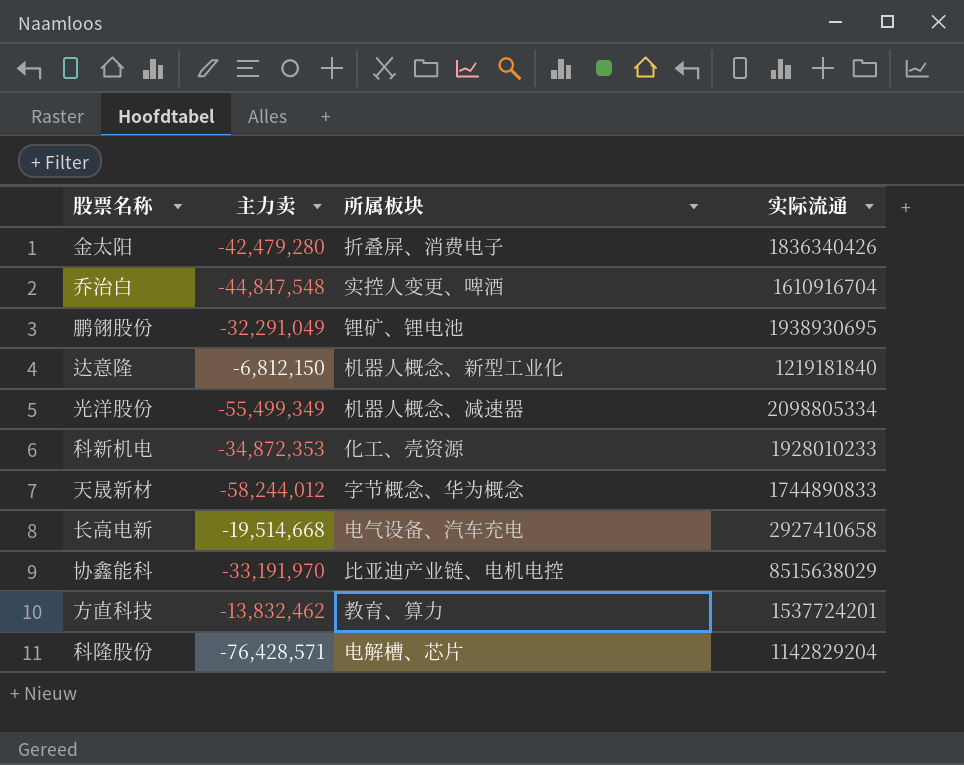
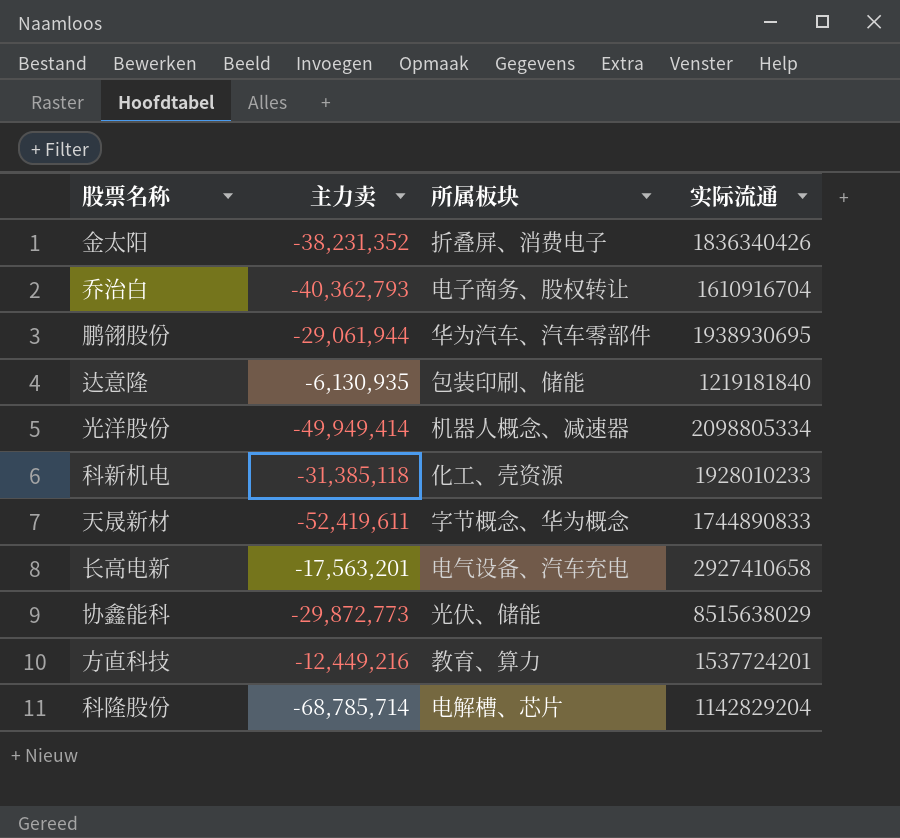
金太阳 | 主力卖: -42,479,280 -> -38,231,352
乔治白 | 主力卖: -44,847,548 -> -40,362,793
乔治白 | 所属板块: 实控人变更、啤酒 -> 电子商务、股权转让
鹏翎股份 | 主力卖: -32,291,049 -> -29,061,944
鹏翎股份 | 所属板块: 锂矿、锂电池 -> 华为汽车、汽车零部件
达意隆 | 主力卖: -6,812,150 -> -6,130,935
达意隆 | 所属板块: 机器人概念、新型工业化 -> 包装印刷、储能
光洋股份 | 主力卖: -55,499,349 -> -49,949,414
科新机电 | 主力卖: -34,872,353 -> -31,385,118
天晟新材 | 主力卖: -58,244,012 -> -52,419,611
长高电新 | 主力卖: -19,514,668 -> -17,563,201
协鑫能科 | 主力卖: -33,191,970 -> -29,872,773
协鑫能科 | 所属板块: 比亚迪产业链、电机电控 -> 光伏、储能
方直科技 | 主力卖: -13,832,462 -> -12,449,216
科隆股份 | 主力卖: -76,428,571 -> -68,785,714

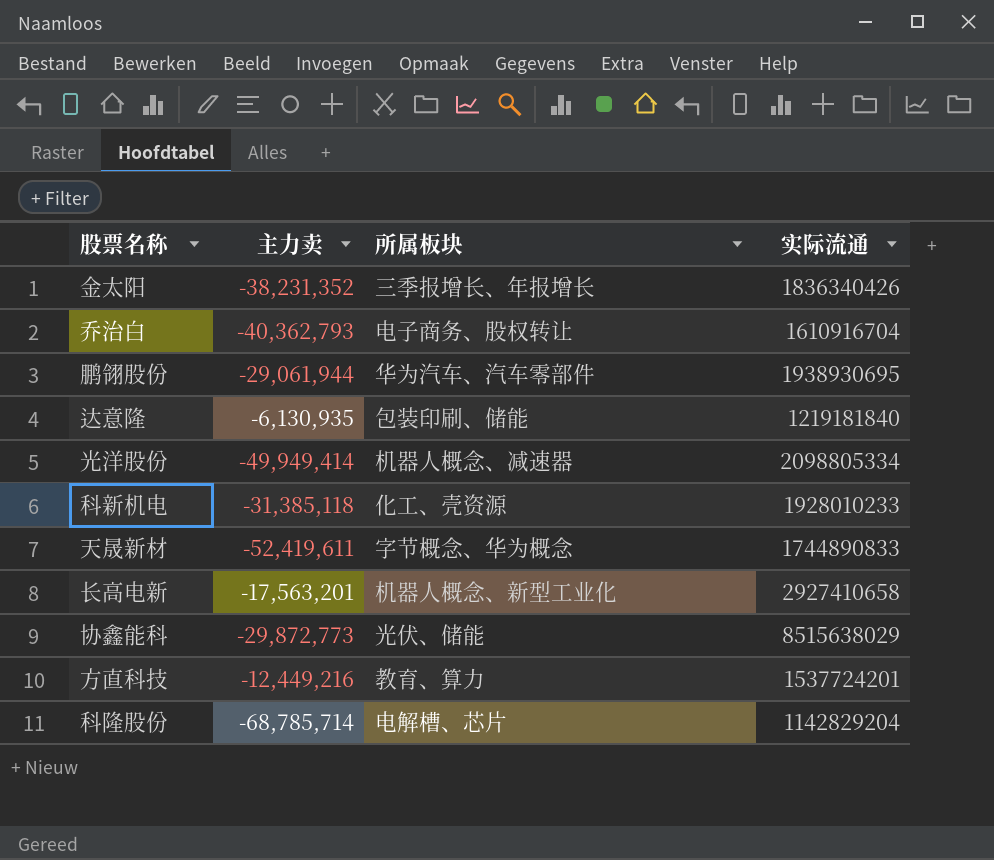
金太阳 | 所属板块: 折叠屏、消费电子 -> 三季报增长、年报增长
长高电新 | 所属板块: 电气设备、汽车充电 -> 机器人概念、新型工业化

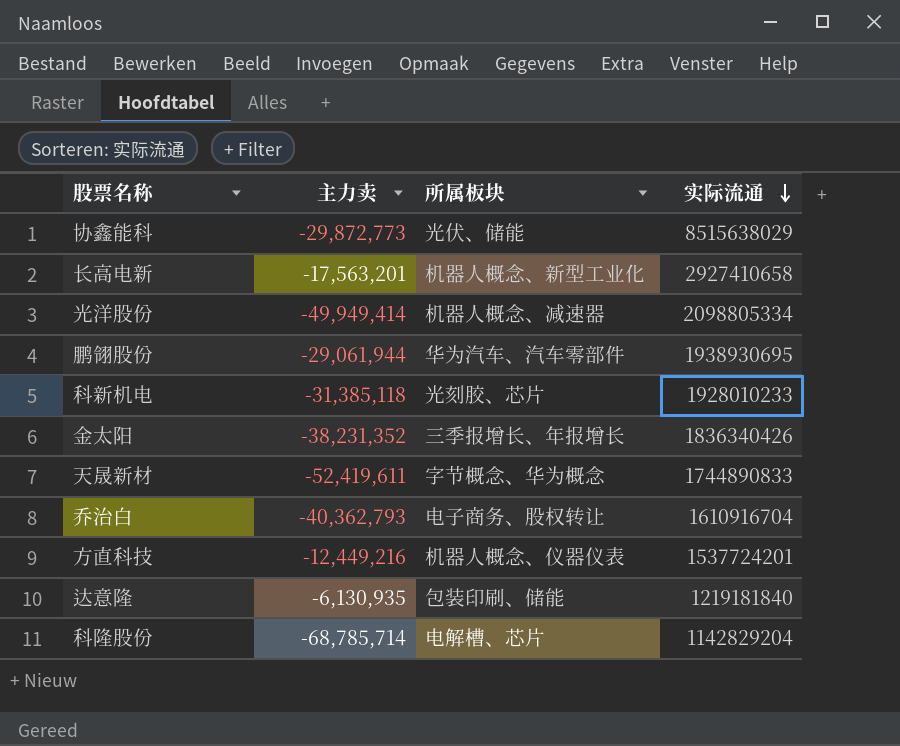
row order: none -> 实际流通 descending
科新机电 | 所属板块: 化工、壳资源 -> 光刻胶、芯片
方直科技 | 所属板块: 教育、算力 -> 机器人概念、仪器仪表

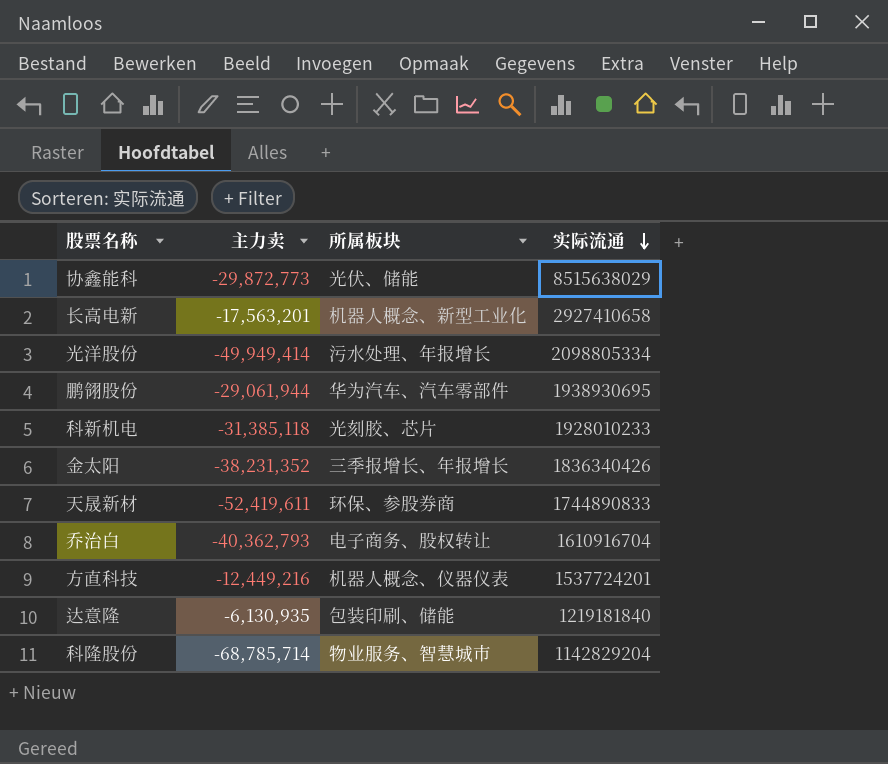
光洋股份 | 所属板块: 机器人概念、减速器 -> 污水处理、年报增长
天晟新材 | 所属板块: 字节概念、华为概念 -> 环保、参股券商
科隆股份 | 所属板块: 电解槽、芯片 -> 物业服务、智慧城市

